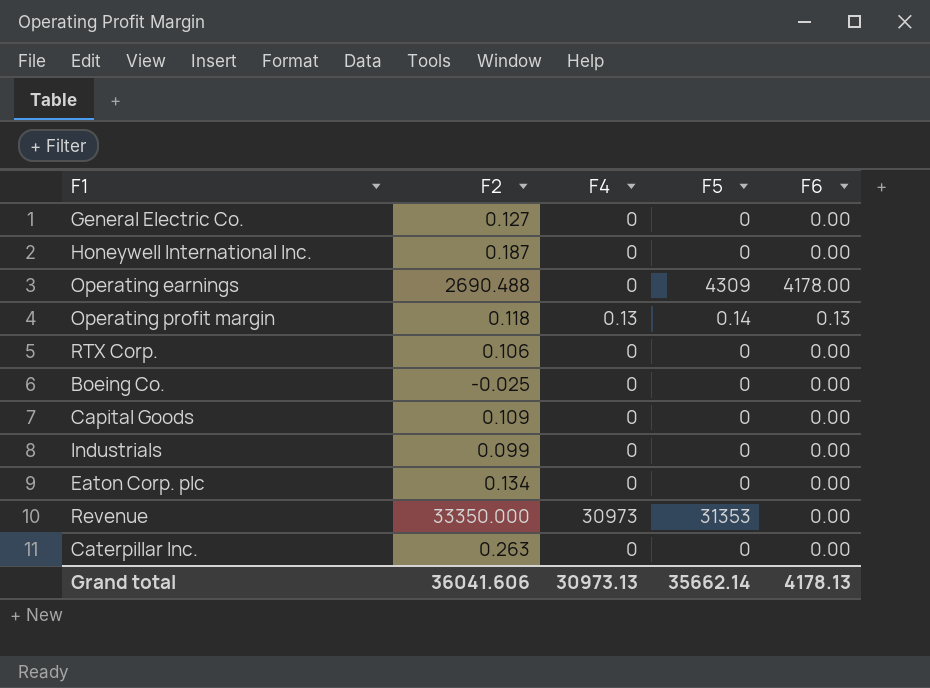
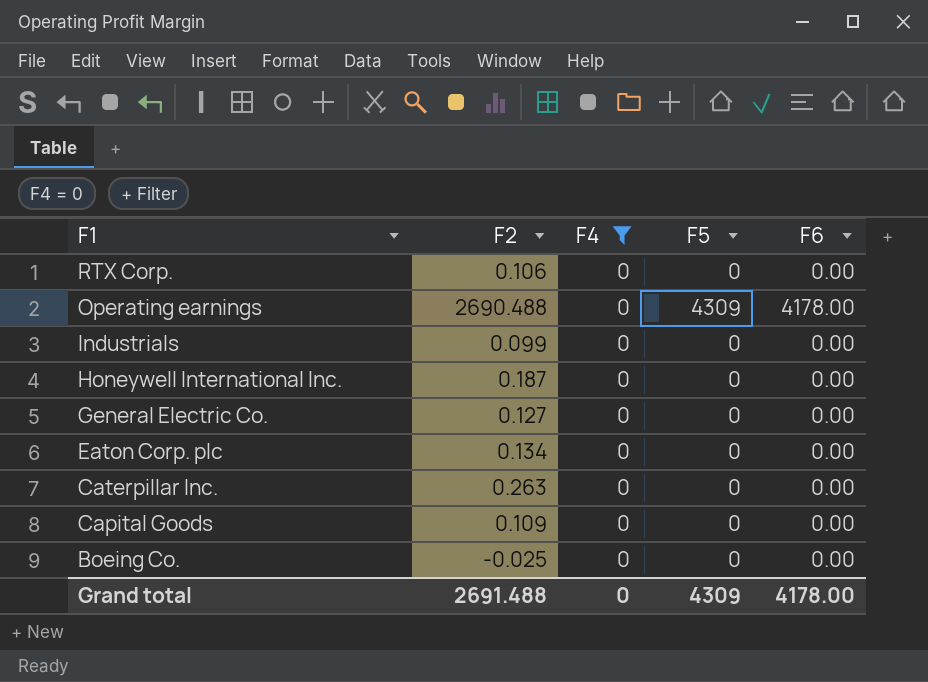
filter: none -> F4 = 0
row order: none -> F1 descending
Grand total | F2: 36041.606 -> 2691.488
Grand total | F4: 30973.13 -> 0
Grand total | F5: 35662.14 -> 4309
Grand total | F6: 4178.13 -> 4178.00

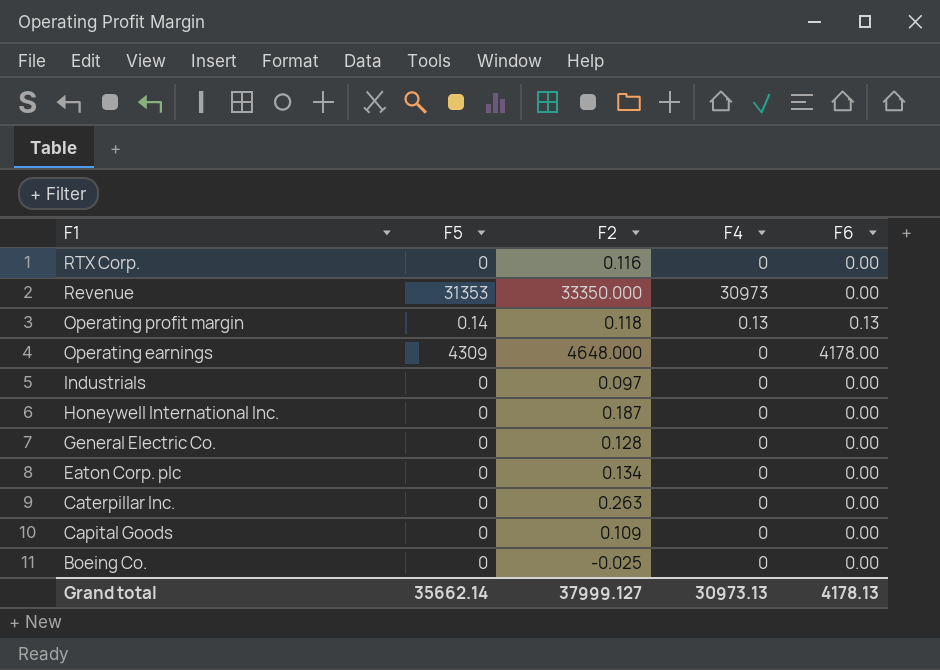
filter: F4 = 0 -> none
column F5 | position: 4 -> 2
RTX Corp. | F2: 0.106 -> 0.116
Operating earnings | F2: 2690.488 -> 4648.000
Industrials | F2: 0.099 -> 0.097
General Electric Co. | F2: 0.127 -> 0.128
Grand total | F5: 4309 -> 35662.14
Grand total | F2: 2691.488 -> 37999.127
Grand total | F4: 0 -> 30973.13
Grand total | F6: 4178.00 -> 4178.13

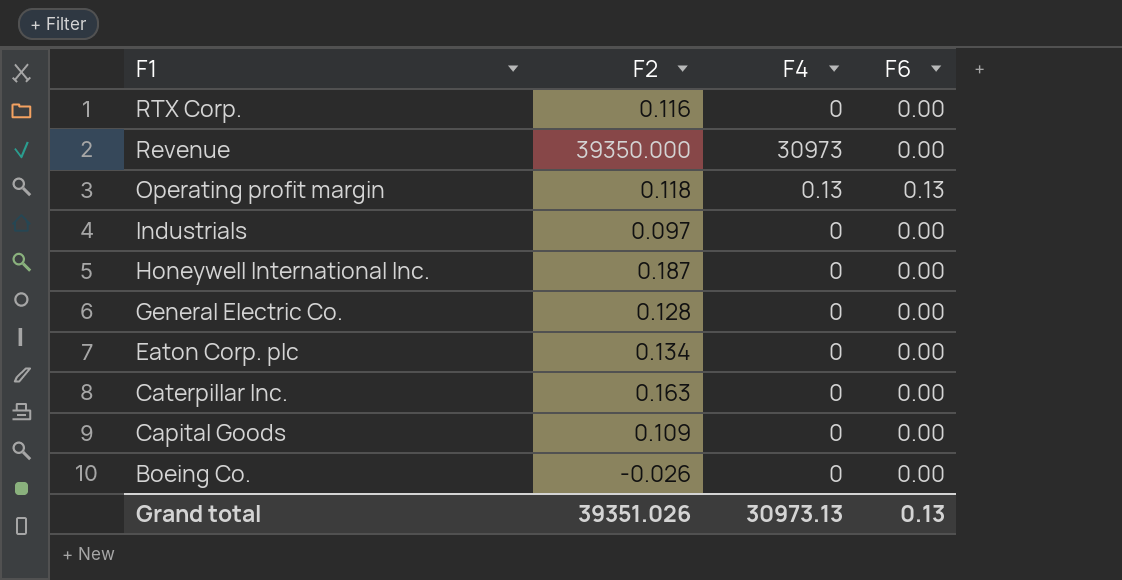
column F5 | position: 2 -> none
row Operating earnings: 4309 | 4648.000 | 0 | 4178.00 -> none
Revenue | F2: 33350.000 -> 39350.000
Caterpillar Inc. | F2: 0.263 -> 0.163
Boeing Co. | F2: -0.025 -> -0.026
Grand total | F2: 37999.127 -> 39351.026
Grand total | F6: 4178.13 -> 0.13

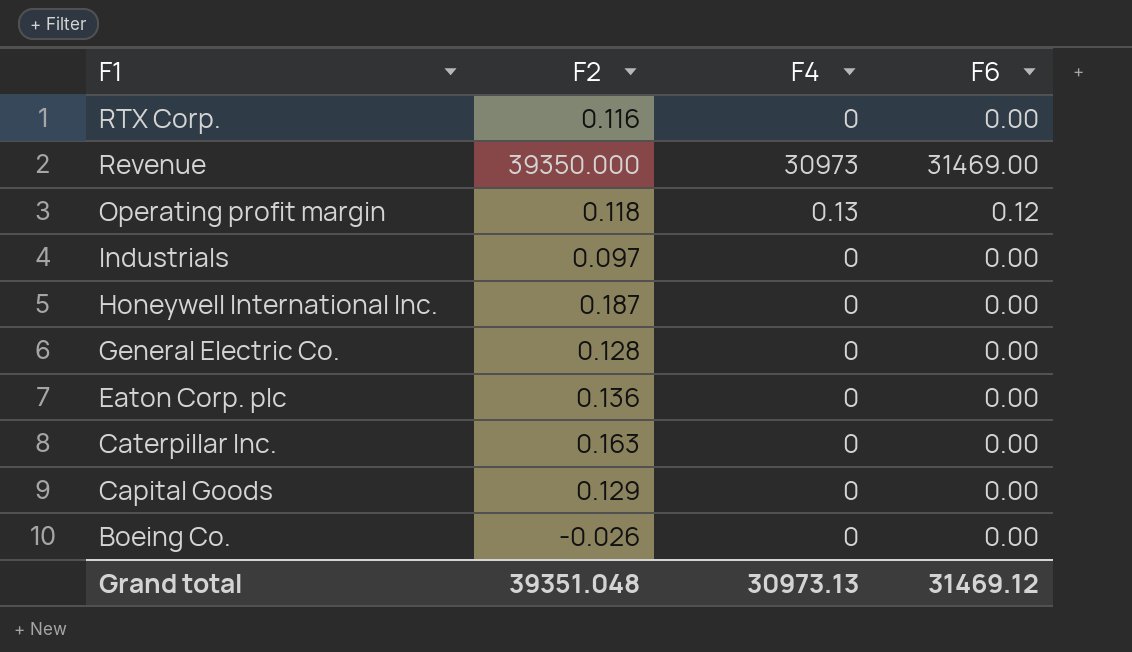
Revenue | F6: 0.00 -> 31469.00
Operating profit margin | F6: 0.13 -> 0.12
Eaton Corp. plc | F2: 0.134 -> 0.136
Capital Goods | F2: 0.109 -> 0.129
Grand total | F2: 39351.026 -> 39351.048
Grand total | F6: 0.13 -> 31469.12

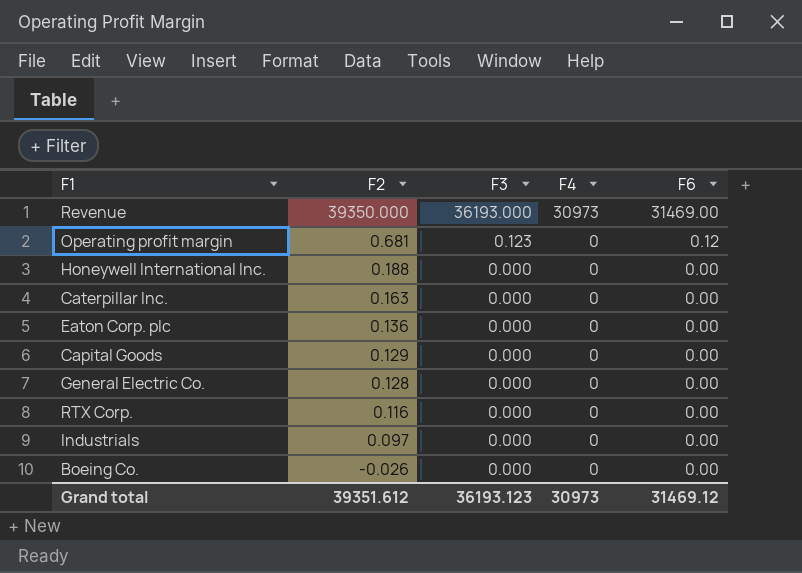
row order: F1 descending -> F2 descending
column F3 | position: none -> 3
Operating profit margin | F2: 0.118 -> 0.681
Operating profit margin | F4: 0.13 -> 0
Honeywell International Inc. | F2: 0.187 -> 0.188
Grand total | F2: 39351.048 -> 39351.612
Grand total | F4: 30973.13 -> 30973

